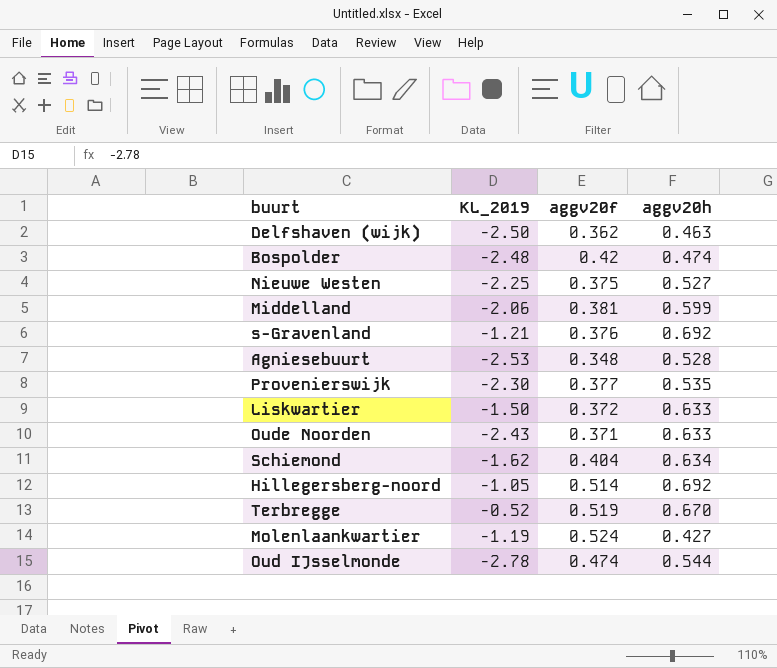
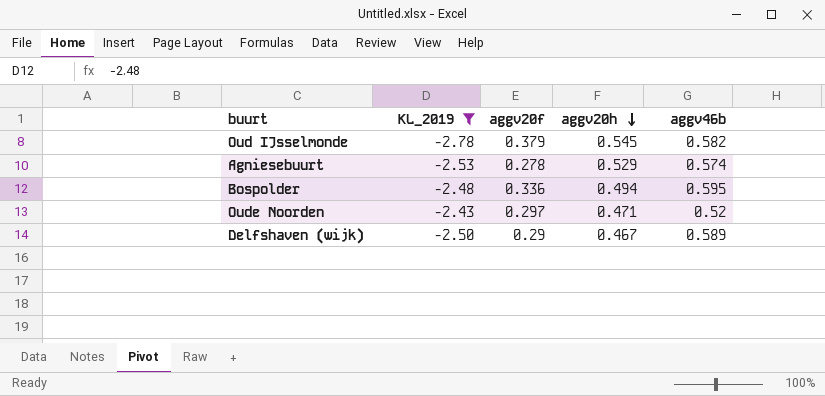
filter: none -> KL_2019 <= -2.43
row order: none -> aggv20h descending
column aggv46b | position: none -> 5
Oud IJsselmonde | aggv20f: 0.474 -> 0.379
Oud IJsselmonde | aggv20h: 0.544 -> 0.545
Agniesebuurt | aggv20f: 0.348 -> 0.278
Agniesebuurt | aggv20h: 0.528 -> 0.529
Bospolder | aggv20f: 0.42 -> 0.336
Bospolder | aggv20h: 0.474 -> 0.494
Oude Noorden | aggv20f: 0.371 -> 0.297
Oude Noorden | aggv20h: 0.633 -> 0.471
Delfshaven (wijk) | aggv20f: 0.362 -> 0.29
Delfshaven (wijk) | aggv20h: 0.463 -> 0.467

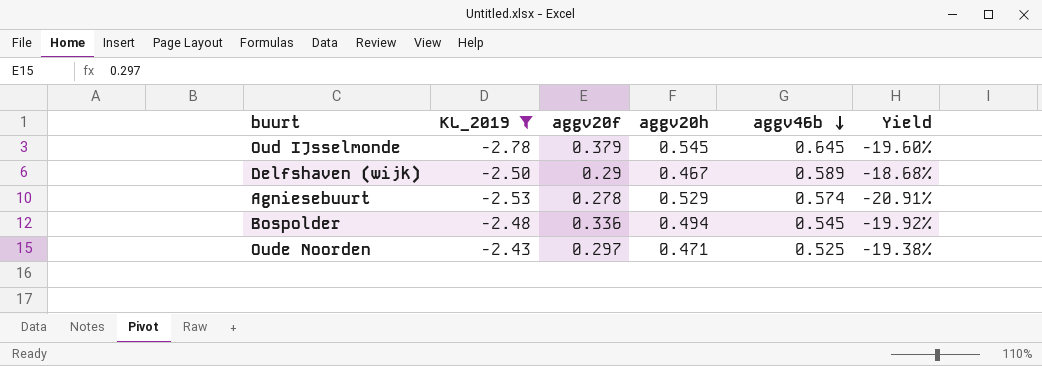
row order: aggv20h descending -> aggv46b descending
column Yield | formula: none -> [aggv20h] / [KL_2019]
Oud IJsselmonde | aggv46b: 0.582 -> 0.645
Bospolder | aggv46b: 0.595 -> 0.545
Oude Noorden | aggv46b: 0.52 -> 0.525

